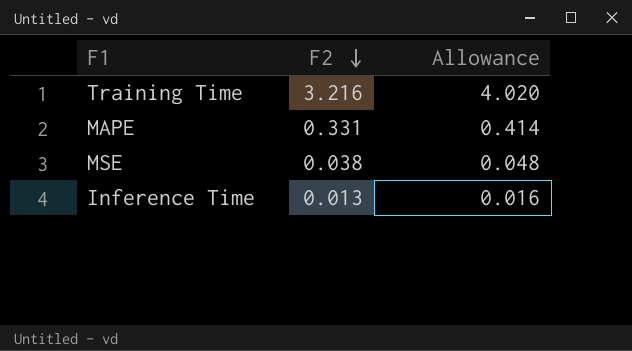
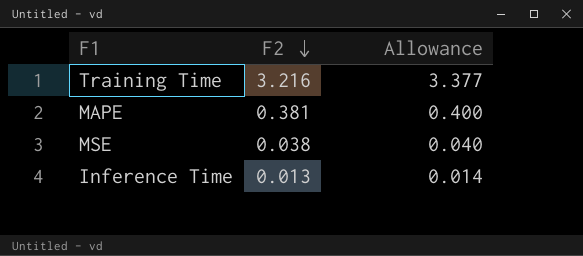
column Allowance | formula: [F2] * 1.25 -> [F2] * 1.05
MAPE | F2: 0.331 -> 0.381

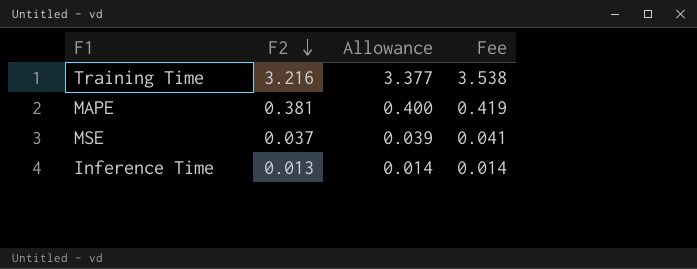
column Fee | formula: none -> [F2] * 1.1
MSE | F2: 0.038 -> 0.037
MSE | Allowance: 0.040 -> 0.039

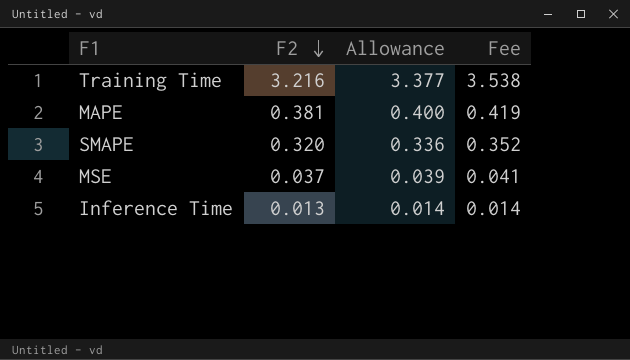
row SMAPE: none -> 0.320 | 0.336 | 0.352

